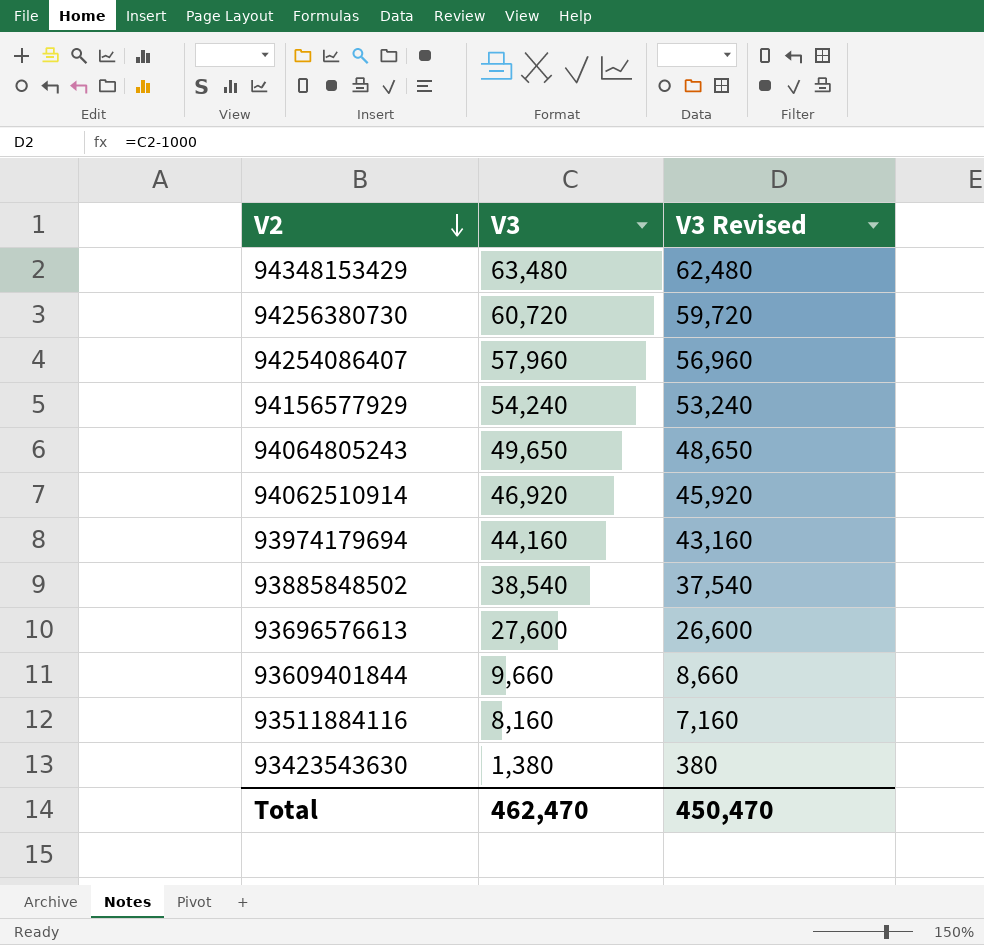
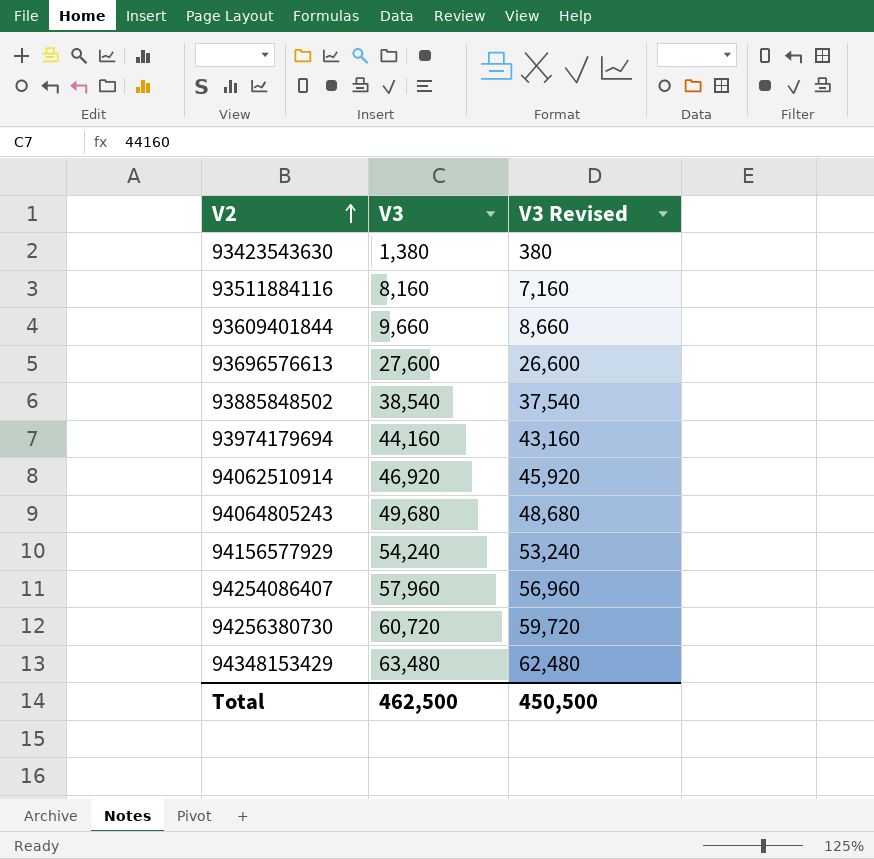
row order: V2 descending -> V2 ascending
94064805243 | V3: 49,650 -> 49,680
94064805243 | V3 Revised: 48,650 -> 48,680
Total | V3: 462,470 -> 462,500
Total | V3 Revised: 450,470 -> 450,500

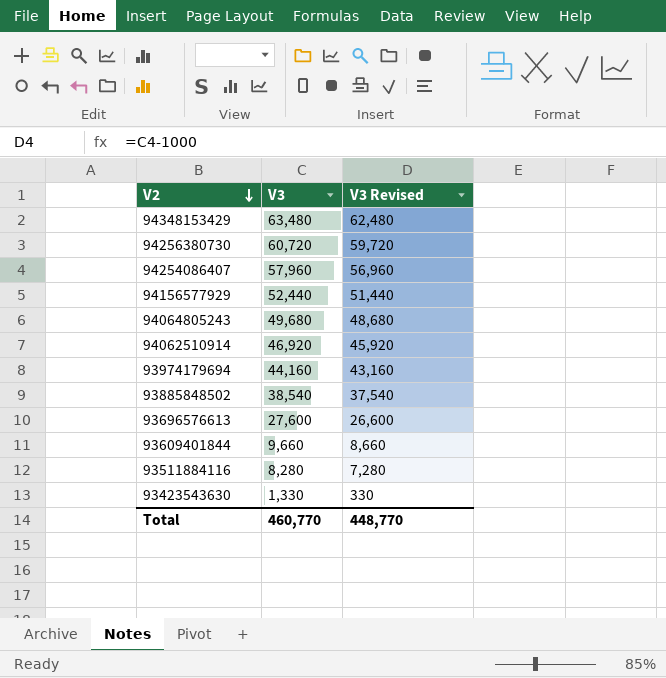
row order: V2 ascending -> V2 descending
94156577929 | V3: 54,240 -> 52,440
94156577929 | V3 Revised: 53,240 -> 51,440
93511884116 | V3: 8,160 -> 8,280
93511884116 | V3 Revised: 7,160 -> 7,280
93423543630 | V3: 1,380 -> 1,330
93423543630 | V3 Revised: 380 -> 330
Total | V3: 462,500 -> 460,770
Total | V3 Revised: 450,500 -> 448,770

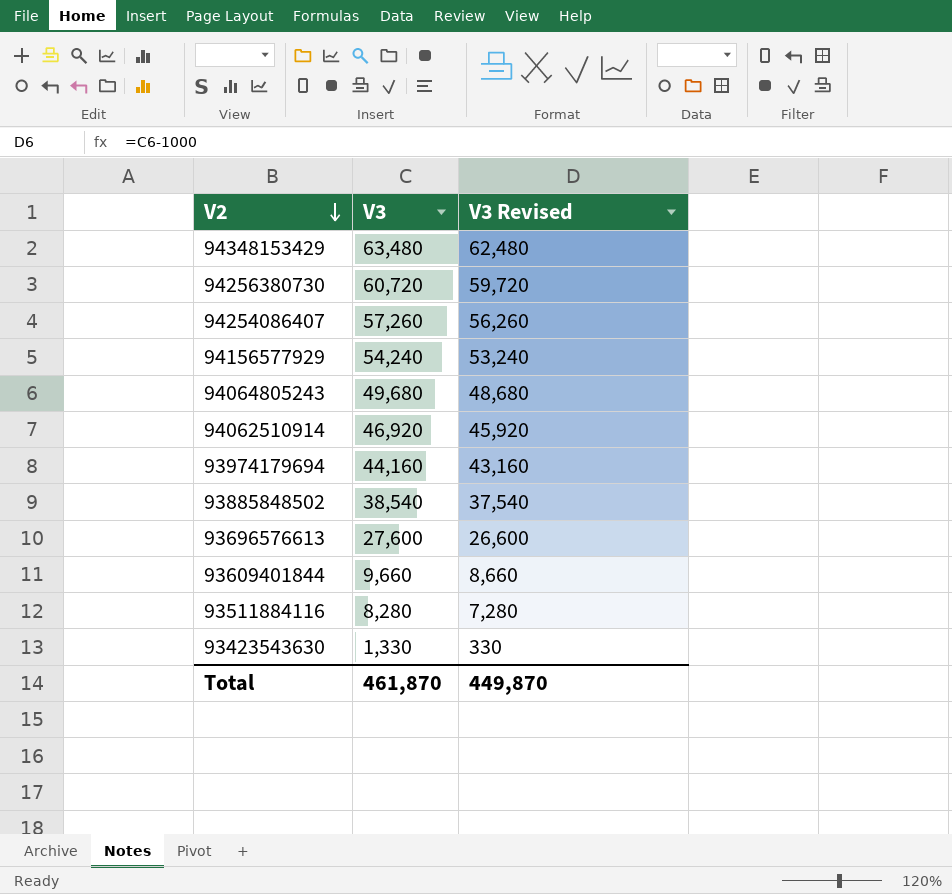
94254086407 | V3: 57,960 -> 57,260
94254086407 | V3 Revised: 56,960 -> 56,260
94156577929 | V3: 52,440 -> 54,240
94156577929 | V3 Revised: 51,440 -> 53,240
Total | V3: 460,770 -> 461,870
Total | V3 Revised: 448,770 -> 449,870

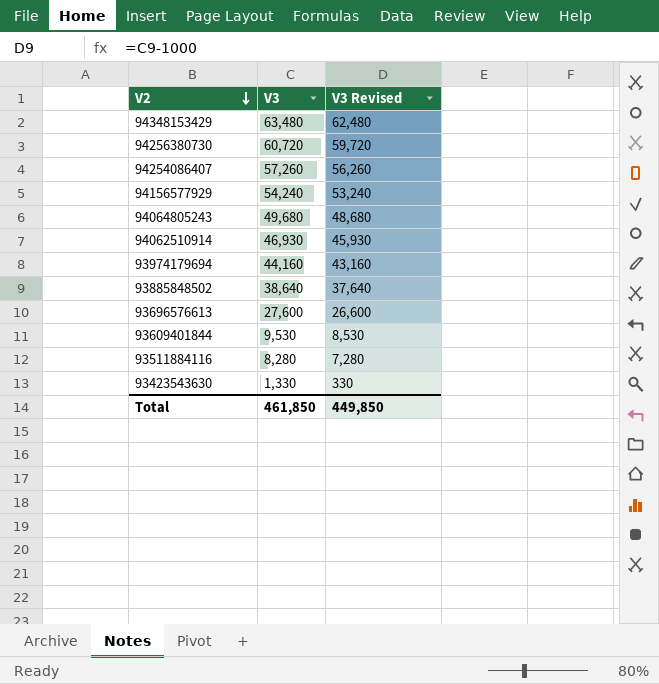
94062510914 | V3: 46,920 -> 46,930
94062510914 | V3 Revised: 45,920 -> 45,930
93885848502 | V3: 38,540 -> 38,640
93885848502 | V3 Revised: 37,540 -> 37,640
93609401844 | V3: 9,660 -> 9,530
93609401844 | V3 Revised: 8,660 -> 8,530
Total | V3: 461,870 -> 461,850
Total | V3 Revised: 449,870 -> 449,850

